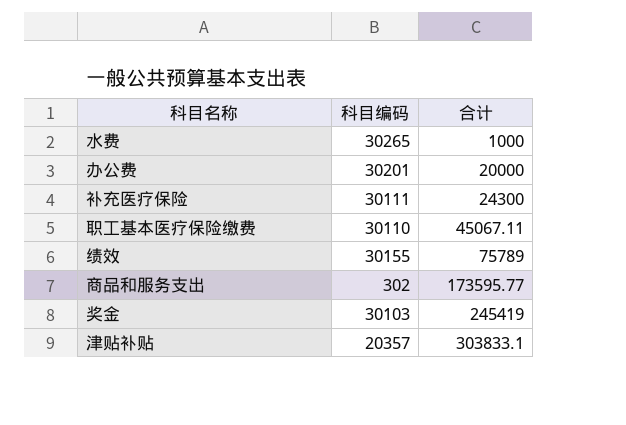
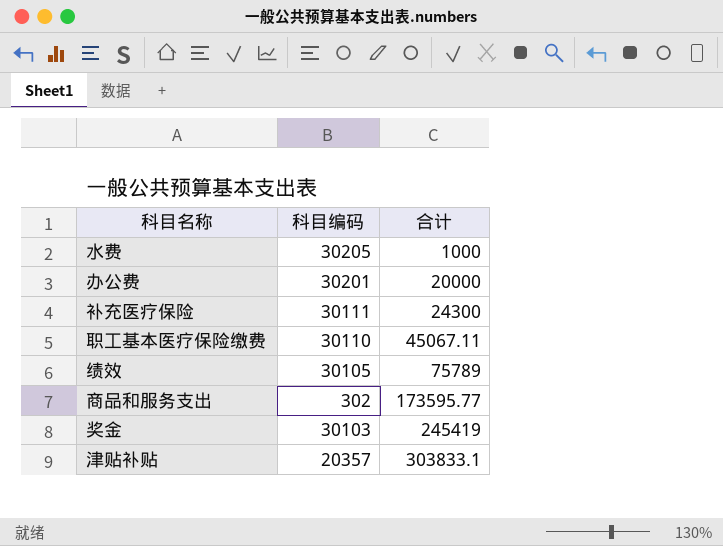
水费 | 科目编码: 30265 -> 30205
绩效 | 科目编码: 30155 -> 30105

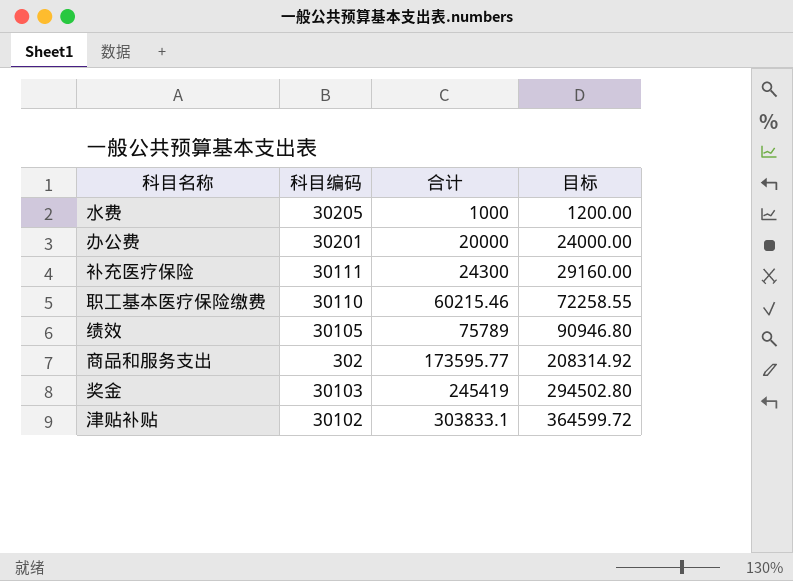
column 目标 | formula: none -> [合计] * 1.2
职工基本医疗保险缴费 | 合计: 45067.11 -> 60215.46
津贴补贴 | 科目编码: 20357 -> 30102

